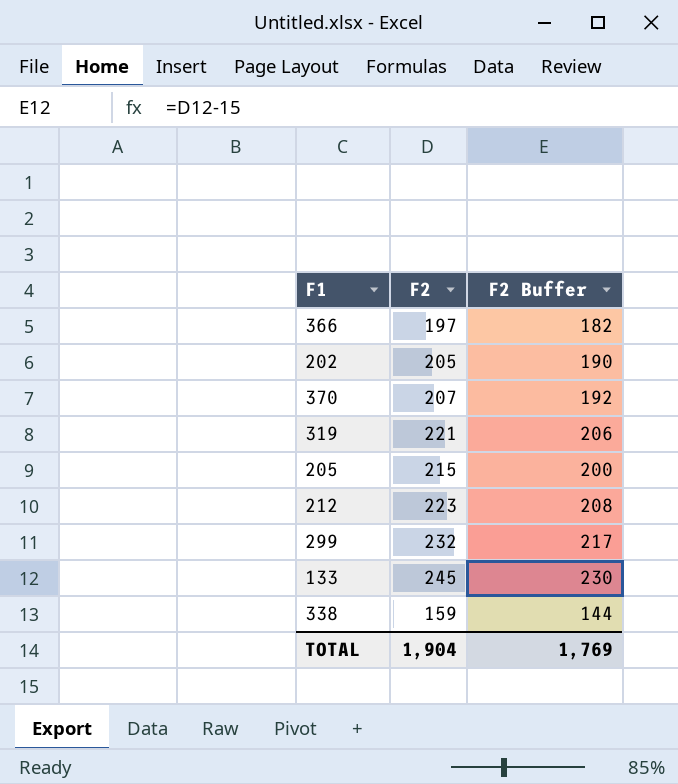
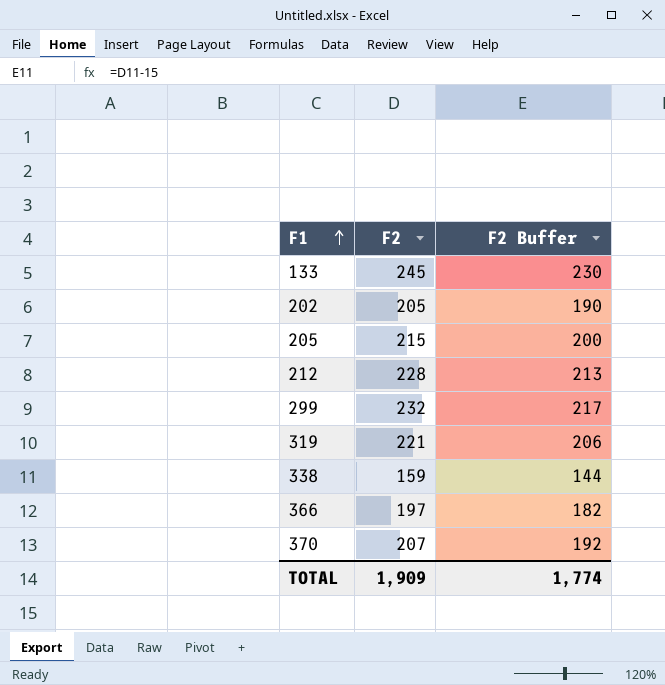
row order: none -> F1 ascending
212 | F2: 223 -> 228
212 | F2 Buffer: 208 -> 213
TOTAL | F2: 1,904 -> 1,909
TOTAL | F2 Buffer: 1,769 -> 1,774

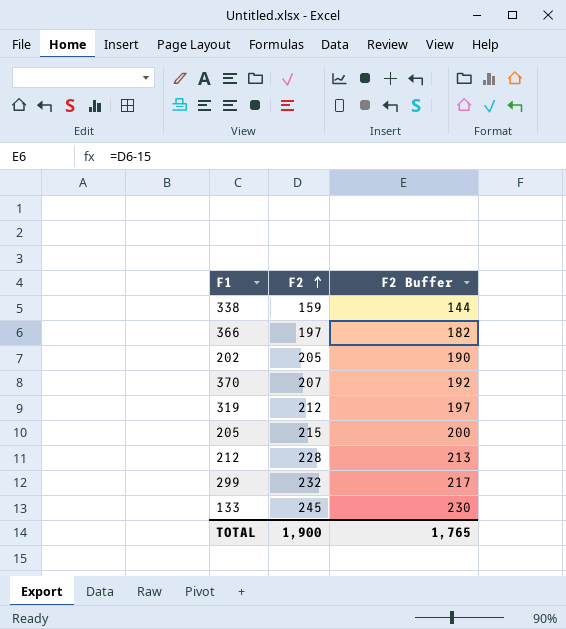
row order: F1 ascending -> F2 ascending
319 | F2: 221 -> 212
319 | F2 Buffer: 206 -> 197
TOTAL | F2: 1,909 -> 1,900
TOTAL | F2 Buffer: 1,774 -> 1,765

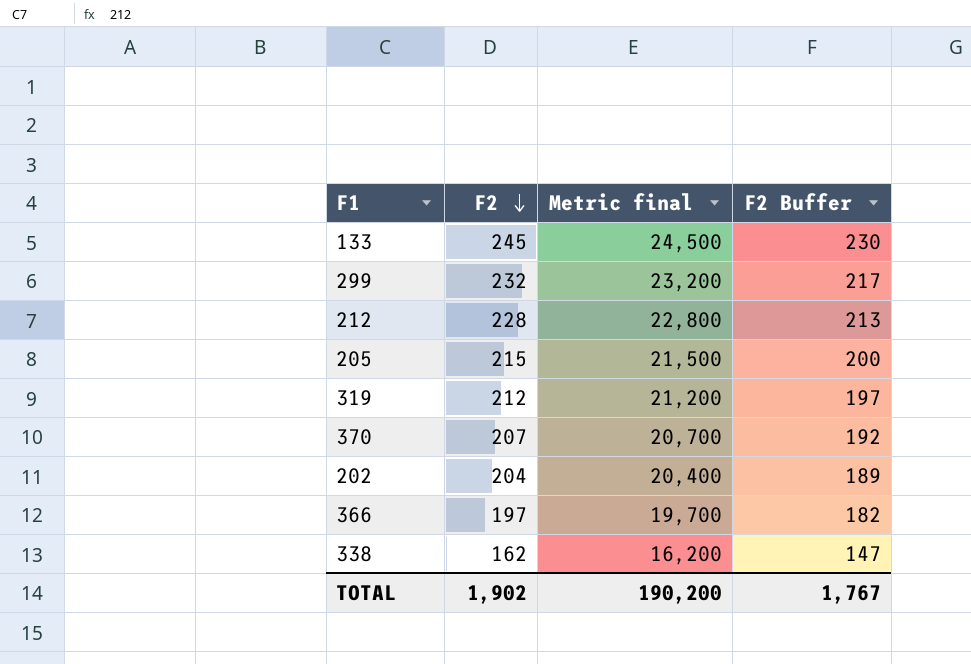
row order: F2 ascending -> F2 descending
column Metric final | formula: none -> [F2] * 100
202 | F2: 205 -> 204
202 | F2 Buffer: 190 -> 189
338 | F2: 159 -> 162
338 | F2 Buffer: 144 -> 147
TOTAL | F2: 1,900 -> 1,902
TOTAL | F2 Buffer: 1,765 -> 1,767

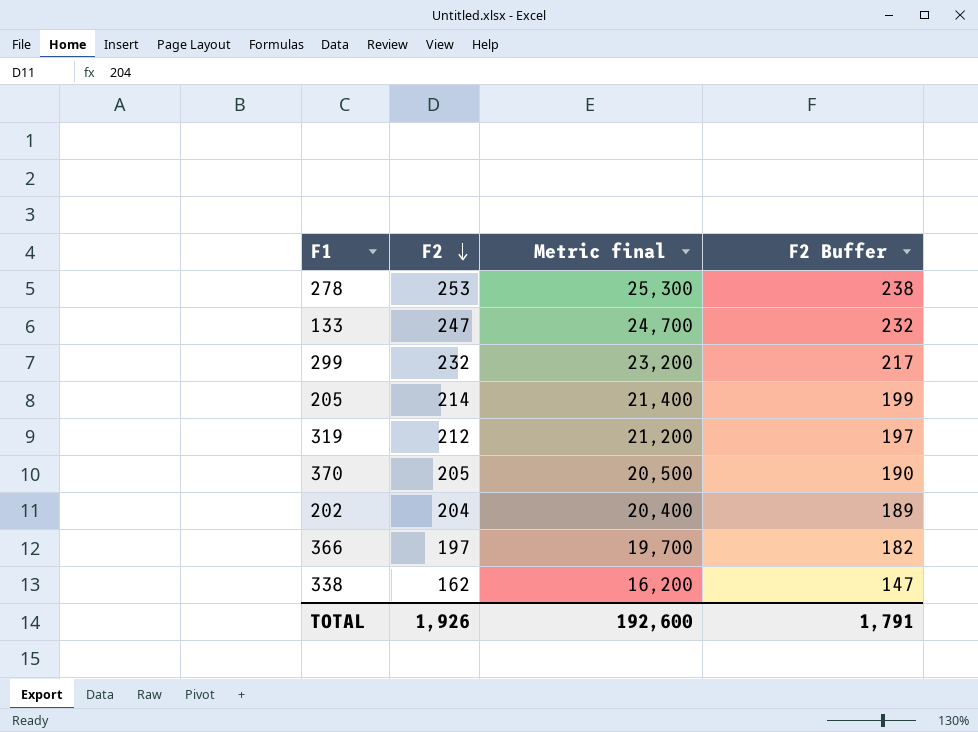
row 212: 228 | 22,800 | 213 -> none
row 278: none -> 253 | 25,300 | 238
133 | F2: 245 -> 247
133 | Metric final: 24,500 -> 24,700
133 | F2 Buffer: 230 -> 232
205 | F2: 215 -> 214
205 | Metric final: 21,500 -> 21,400
205 | F2 Buffer: 200 -> 199
370 | F2: 207 -> 205
370 | Metric final: 20,700 -> 20,500
370 | F2 Buffer: 192 -> 190
TOTAL | F2: 1,902 -> 1,926
TOTAL | Metric final: 190,200 -> 192,600
TOTAL | F2 Buffer: 1,767 -> 1,791

